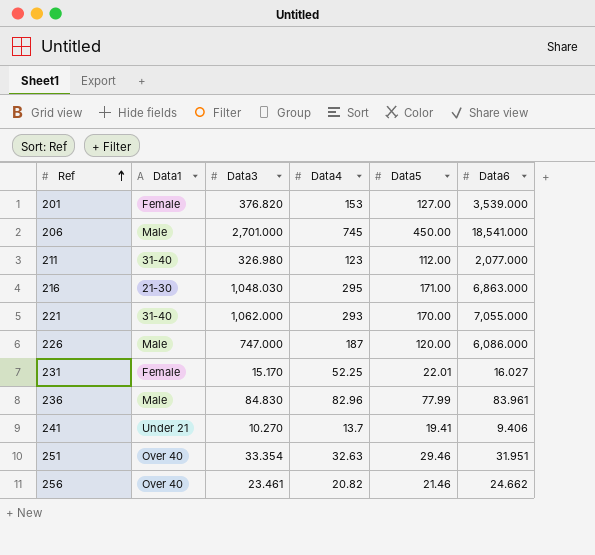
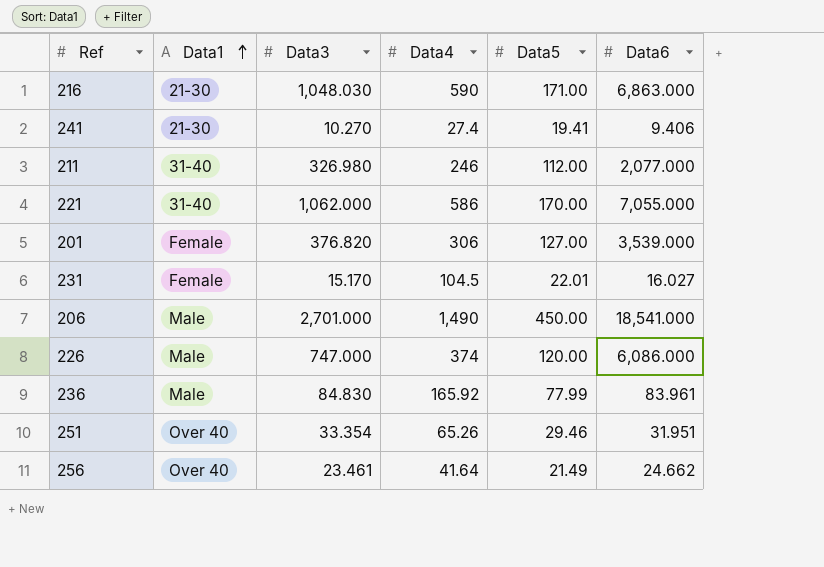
row order: Ref ascending -> Data1 ascending
216 | Data4: 295 -> 590
241 | Data1: Under 21 -> 21-30
241 | Data4: 13.7 -> 27.4
211 | Data4: 123 -> 246
221 | Data4: 293 -> 586
201 | Data4: 153 -> 306
231 | Data4: 52.25 -> 104.5
206 | Data4: 745 -> 1,490
226 | Data4: 187 -> 374
236 | Data4: 82.96 -> 165.92
251 | Data4: 32.63 -> 65.26
256 | Data4: 20.82 -> 41.64
256 | Data5: 21.46 -> 21.49

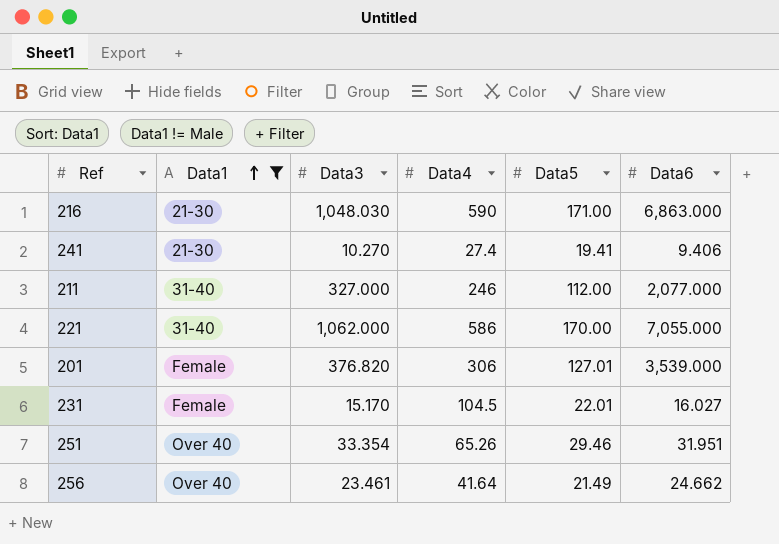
filter: none -> Data1 != Male
211 | Data3: 326.980 -> 327.000
201 | Data5: 127.00 -> 127.01

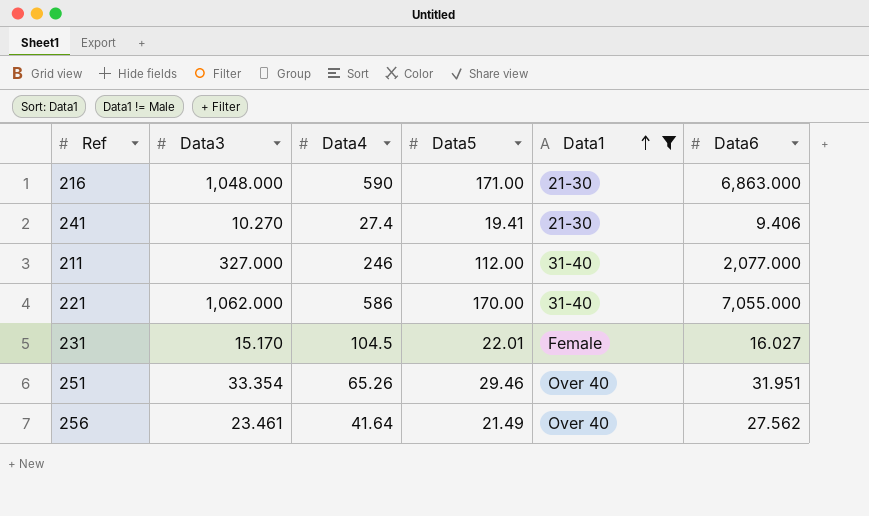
column Data1 | position: 2 -> 5
row 201: Female | 376.820 | 306 | 127.01 | 3,539.000 -> none
216 | Data3: 1,048.030 -> 1,048.000
256 | Data6: 24.662 -> 27.562

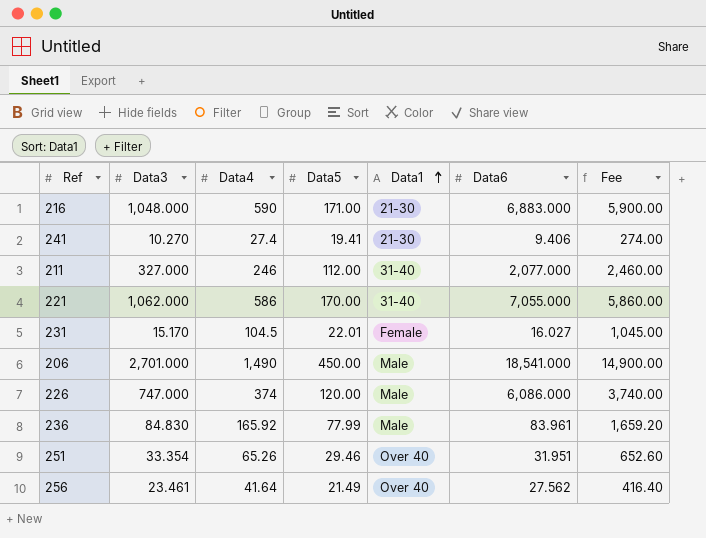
filter: Data1 != Male -> none
column Fee | formula: none -> [Data4] * 10
216 | Data6: 6,863.000 -> 6,883.000

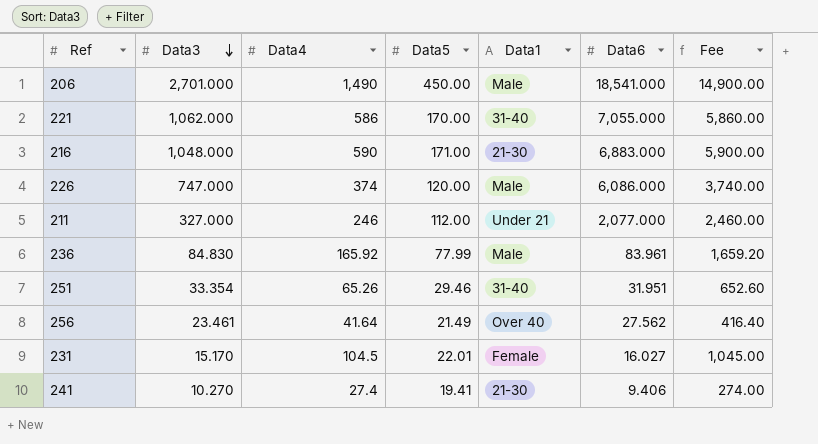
row order: Data1 ascending -> Data3 descending
211 | Data1: 31-40 -> Under 21
251 | Data1: Over 40 -> 31-40

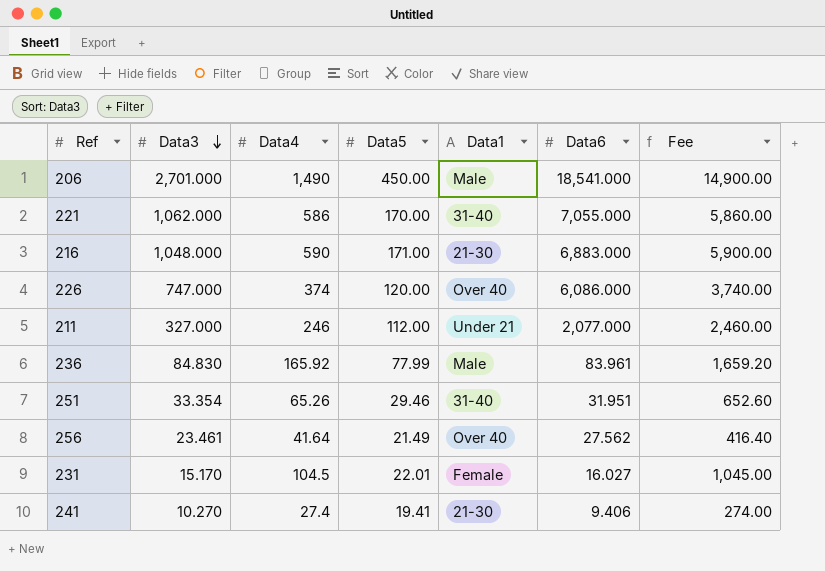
226 | Data1: Male -> Over 40

